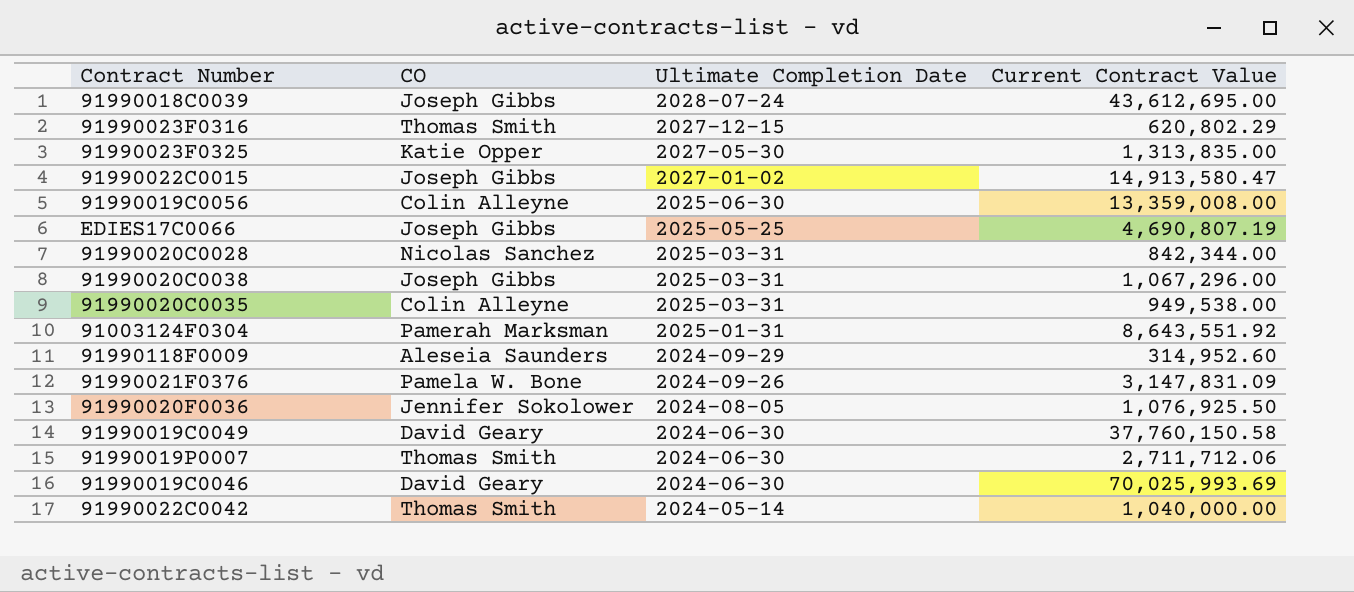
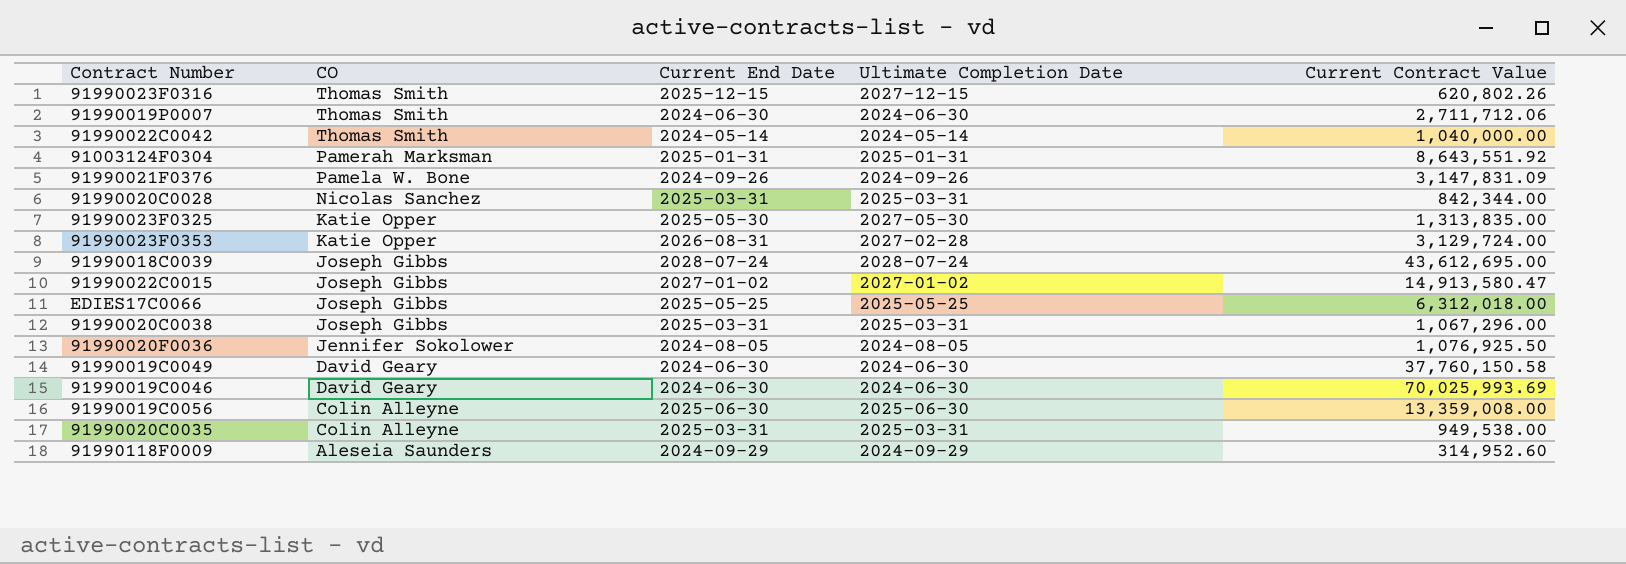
row order: Ultimate Completion Date descending -> CO descending
column Current End Date | position: none -> 3
91990023F0316 | Current Contract Value: 620,802.29 -> 620,802.26
row 91990023F0353: none -> Katie Opper | 2026-08-31 | 2027-02-28 | 3,129,724.00
EDIES17C0066 | Current Contract Value: 4,690,807.19 -> 6,312,018.00

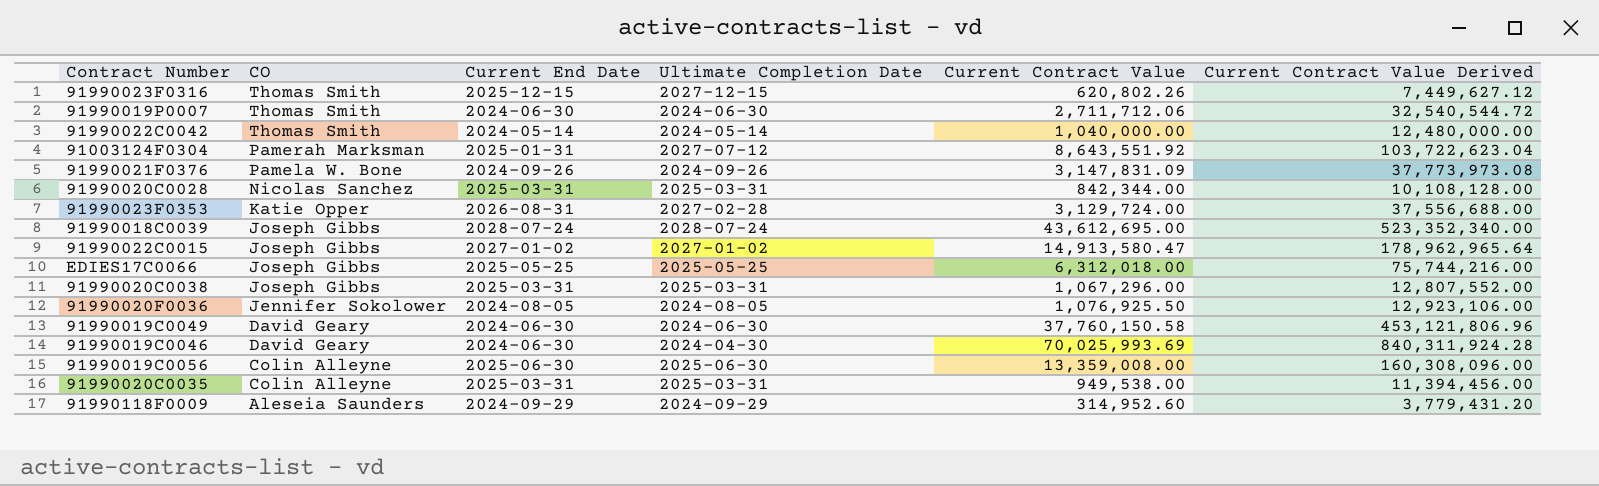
column Current Contract Value Derived | formula: none -> [Current Contract Value] * 12
row 91990023F0325: Katie Opper | 2025-05-30 | 2027-05-30 | 1,313,835.00 -> none
91003124F0304 | Ultimate Completion Date: 2025-01-31 -> 2027-07-12
91990019C0046 | Ultimate Completion Date: 2024-06-30 -> 2024-04-30

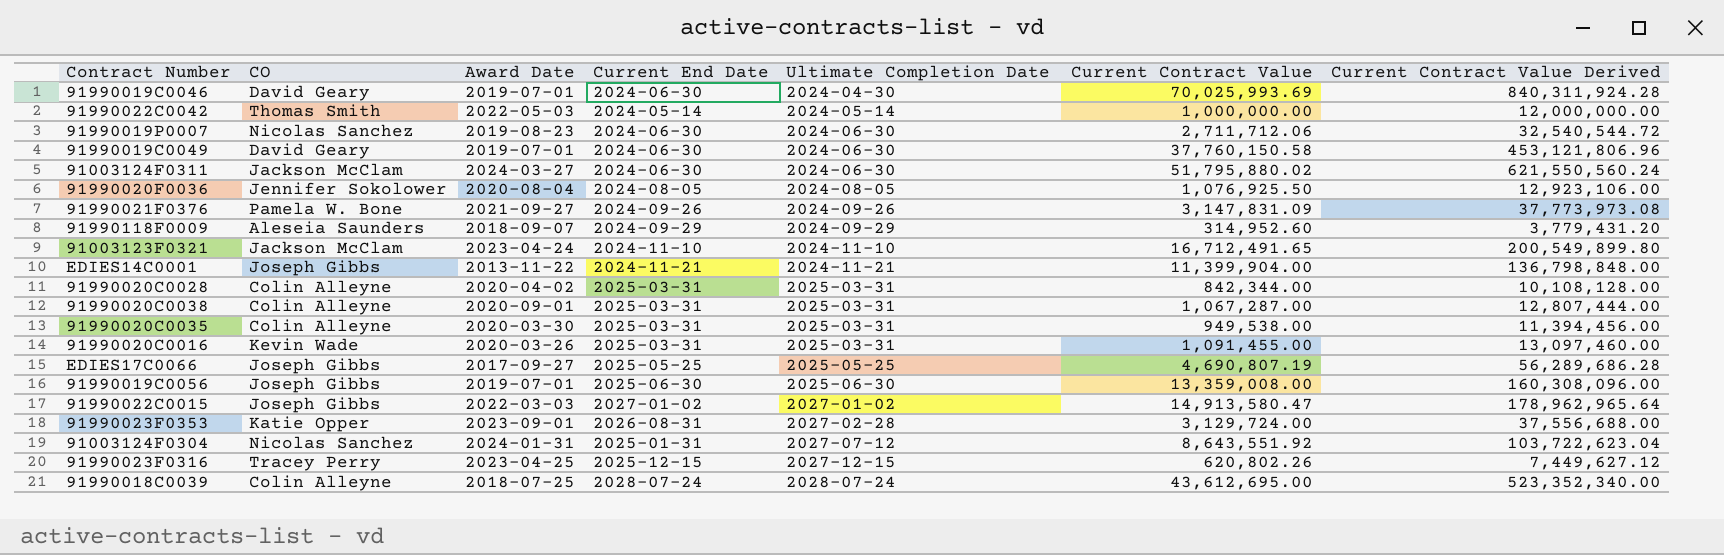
row order: CO descending -> Ultimate Completion Date ascending
column Award Date | position: none -> 3
91990022C0042 | Current Contract Value: 1,040,000.00 -> 1,000,000.00
91990022C0042 | Current Contract Value Derived: 12,480,000.00 -> 12,000,000.00
91990019P0007 | CO: Thomas Smith -> Nicolas Sanchez
row 91003124F0311: none -> Jackson McClam | 2024-03-27 | 2024-06-30 | 2024-06-30 | 51,795,880.02 | 621,550,560.24
row 91003123F0321: none -> Jackson McClam | 2023-04-24 | 2024-11-10 | 2024-11-10 | 16,712,491.65 | 200,549,899.80
row EDIES14C0001: none -> Joseph Gibbs | 2013-11-22 | 2024-11-21 | 2024-11-21 | 11,399,904.00 | 136,798,848.00
91990020C0028 | CO: Nicolas Sanchez -> Colin Alleyne
91990020C0038 | CO: Joseph Gibbs -> Colin Alleyne
91990020C0038 | Current Contract Value: 1,067,296.00 -> 1,067,287.00
91990020C0038 | Current Contract Value Derived: 12,807,552.00 -> 12,807,444.00
row 91990020C0016: none -> Kevin Wade | 2020-03-26 | 2025-03-31 | 2025-03-31 | 1,091,455.00 | 13,097,460.00
EDIES17C0066 | Current Contract Value: 6,312,018.00 -> 4,690,807.19
EDIES17C0066 | Current Contract Value Derived: 75,744,216.00 -> 56,289,686.28
91990019C0056 | CO: Colin Alleyne -> Joseph Gibbs
91003124F0304 | CO: Pamerah Marksman -> Nicolas Sanchez
91990023F0316 | CO: Thomas Smith -> Tracey Perry
91990018C0039 | CO: Joseph Gibbs -> Colin Alleyne

